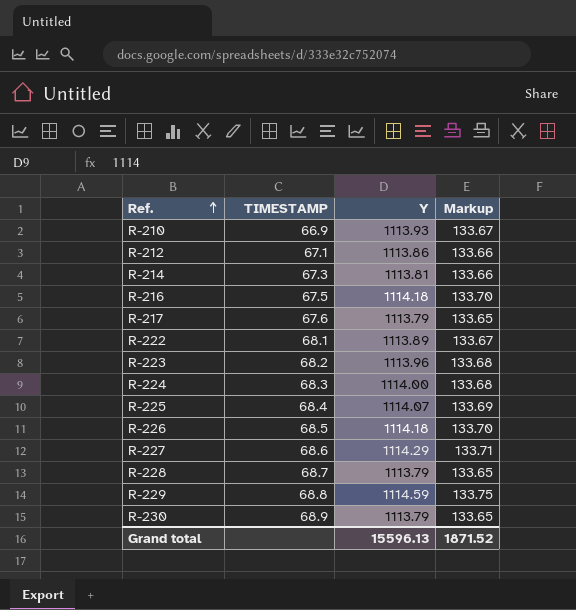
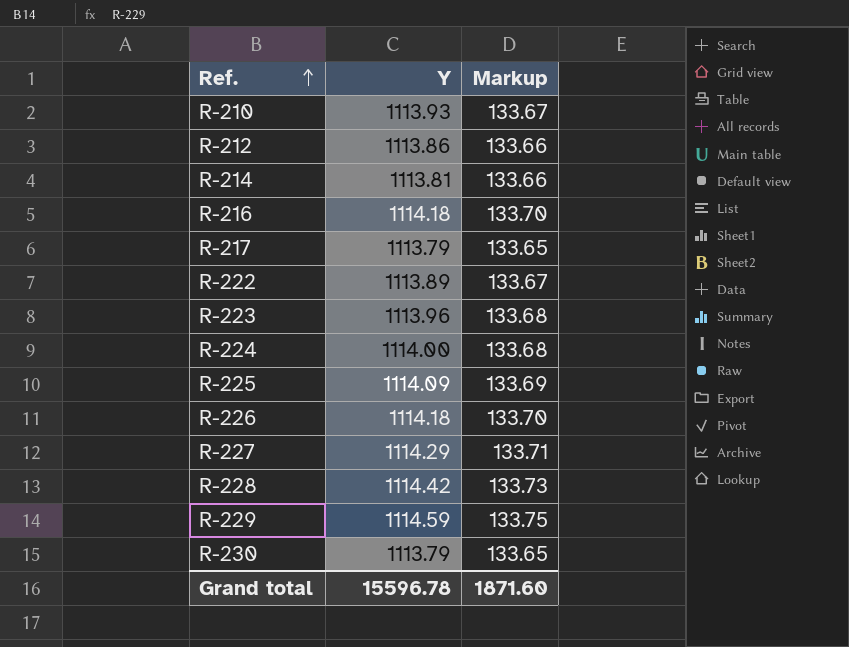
column TIMESTAMP | position: 2 -> none
R-225 | Y: 1114.07 -> 1114.09
R-228 | Y: 1113.79 -> 1114.42
R-228 | Markup: 133.65 -> 133.73
Grand total | Y: 15596.13 -> 15596.78
Grand total | Markup: 1871.52 -> 1871.60

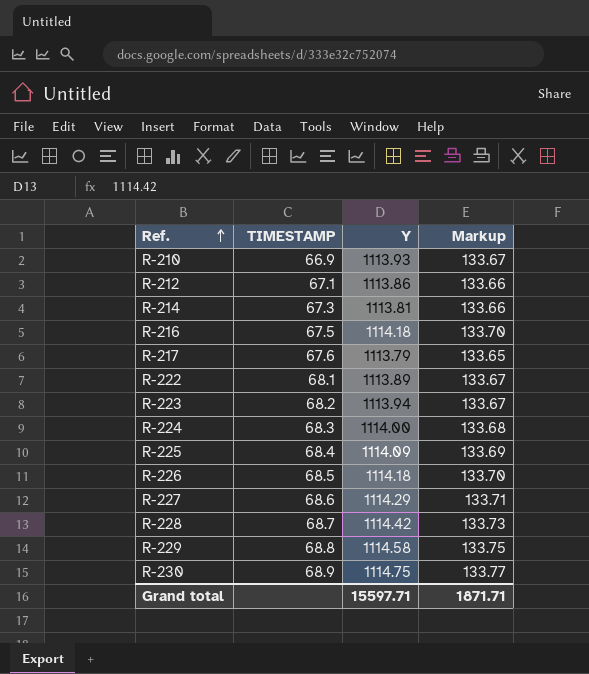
column TIMESTAMP | position: none -> 2
R-223 | Y: 1113.96 -> 1113.94
R-223 | Markup: 133.68 -> 133.67
R-229 | Y: 1114.59 -> 1114.58
R-230 | Y: 1113.79 -> 1114.75
R-230 | Markup: 133.65 -> 133.77
Grand total | Y: 15596.78 -> 15597.71
Grand total | Markup: 1871.60 -> 1871.71

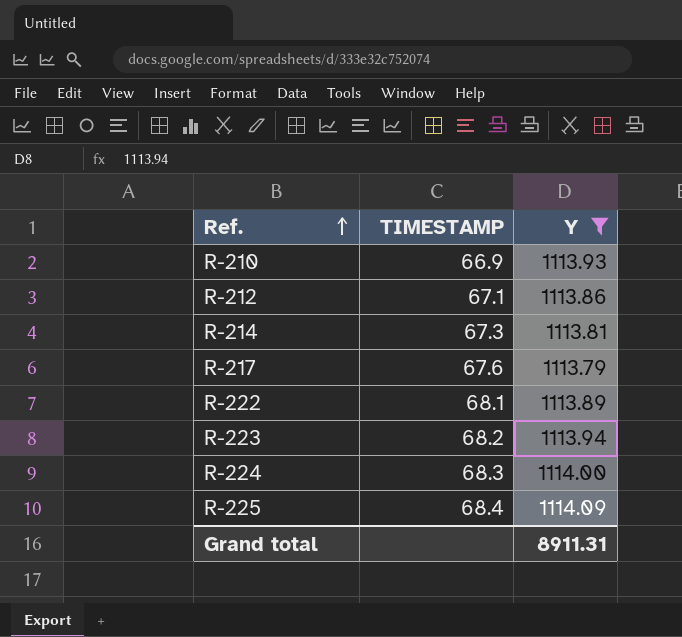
filter: none -> Y <= 1114.09
column Markup | formula: [Y] * 0.12 -> none
Grand total | Y: 15597.71 -> 8911.31

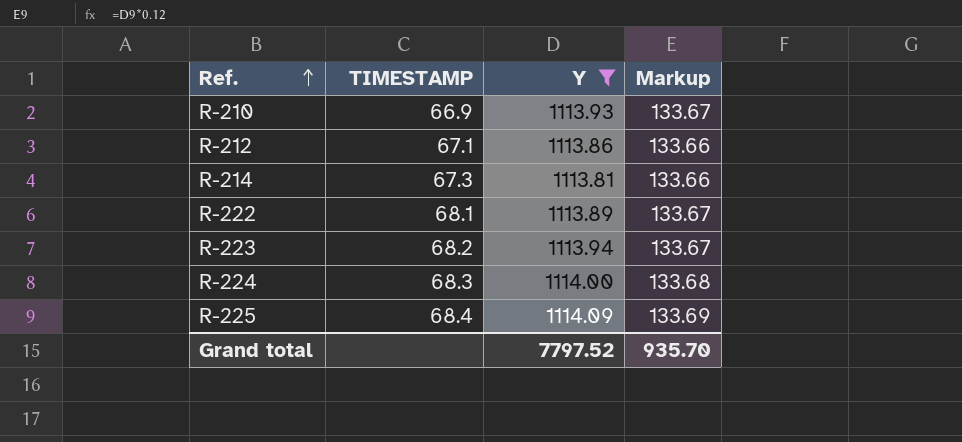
column Markup | formula: none -> [Y] * 0.12
row R-217: 67.6 | 1113.79 -> none
Grand total | Y: 8911.31 -> 7797.52

